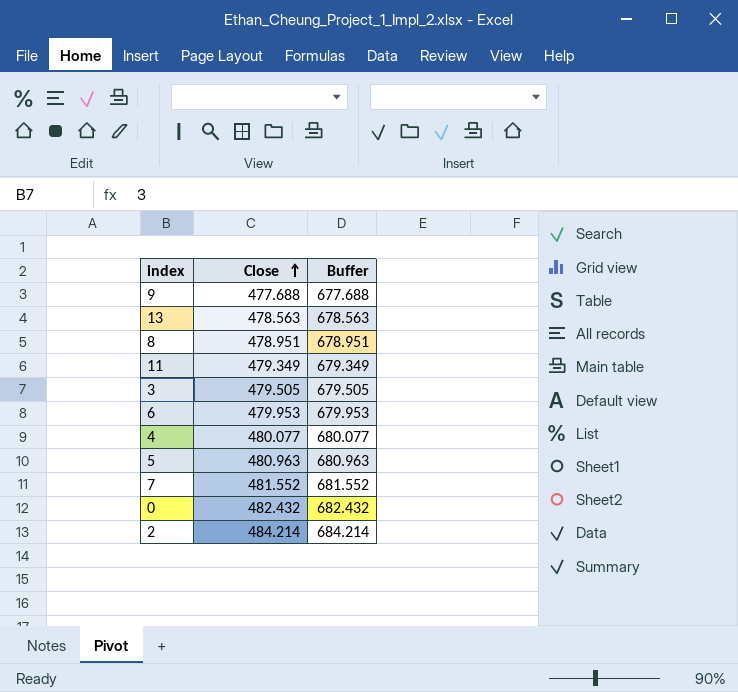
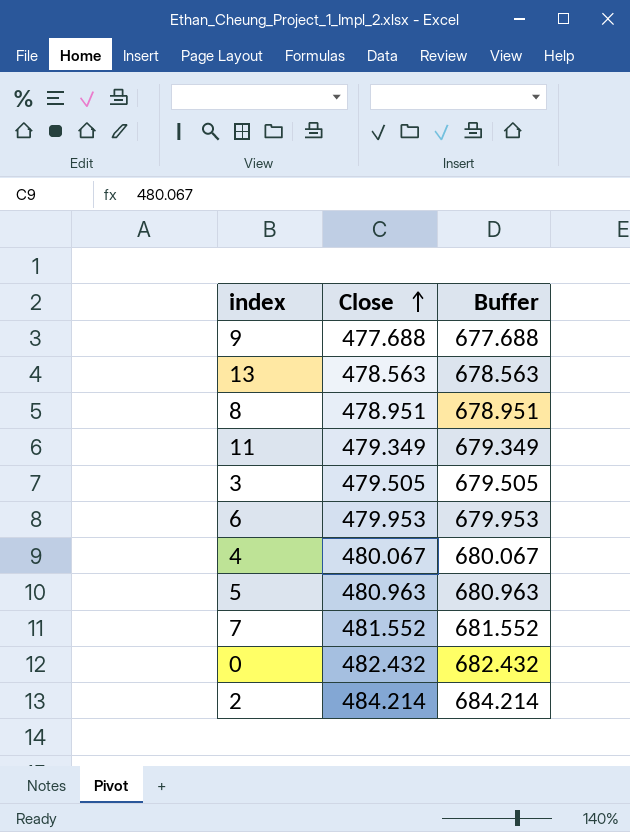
4 | Close: 480.077 -> 480.067
4 | Buffer: 680.077 -> 680.067

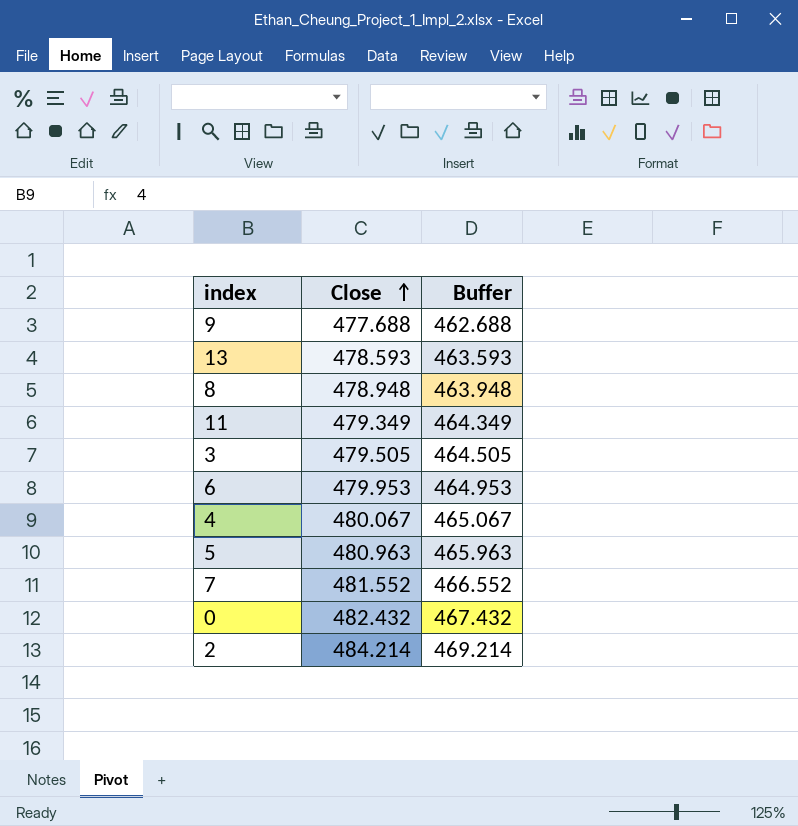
column Buffer | formula: [Close] + 200 -> [Close] - 15
13 | Close: 478.563 -> 478.593
8 | Close: 478.951 -> 478.948

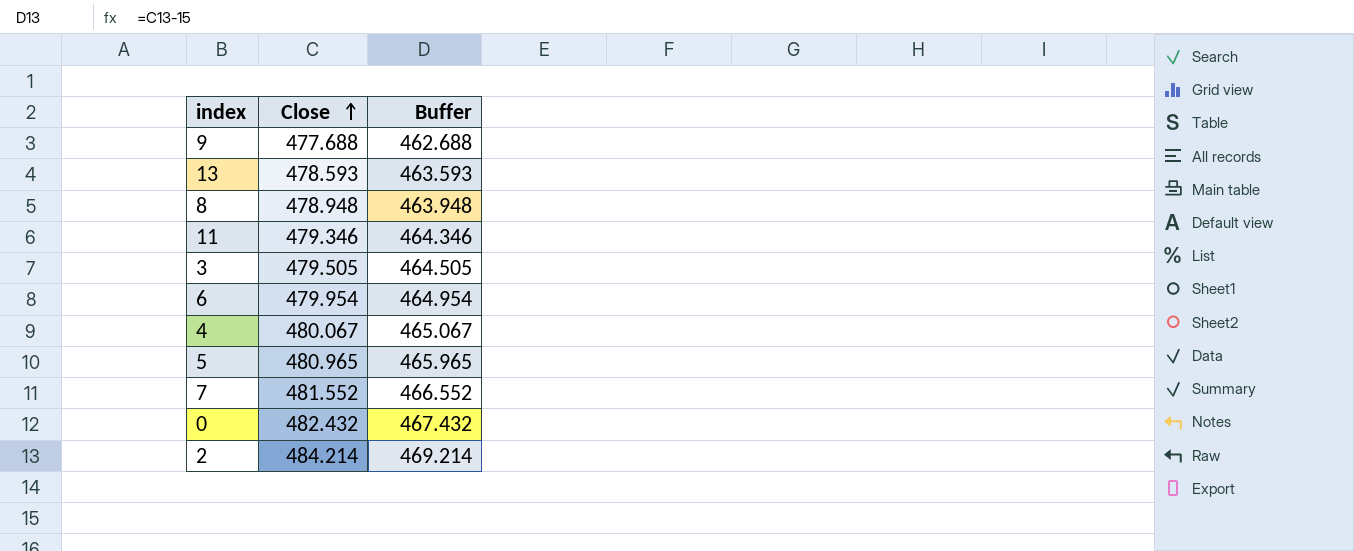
11 | Close: 479.349 -> 479.346
11 | Buffer: 464.349 -> 464.346
6 | Close: 479.953 -> 479.954
6 | Buffer: 464.953 -> 464.954
5 | Close: 480.963 -> 480.965
5 | Buffer: 465.963 -> 465.965

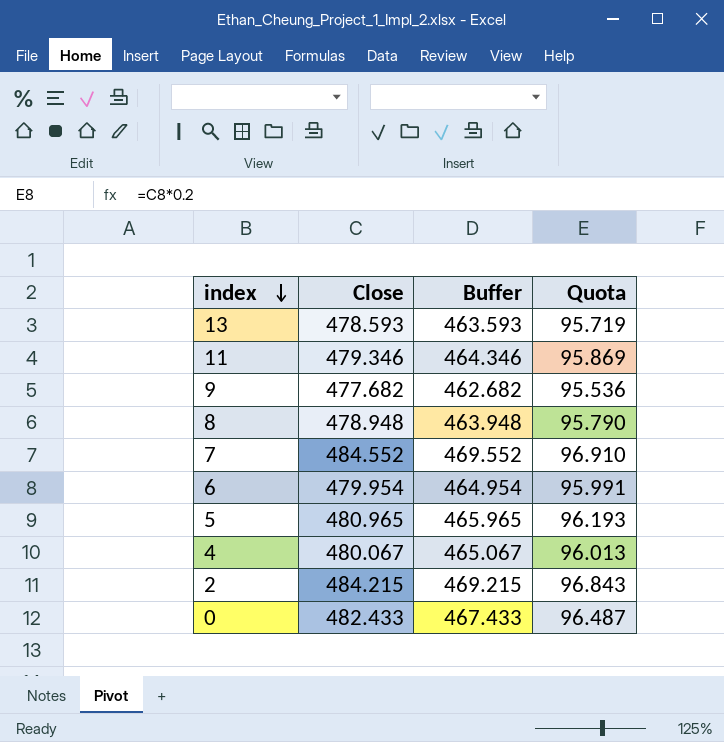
row order: Close ascending -> index descending
column Quota | formula: none -> [Close] * 0.2
row 3: 479.505 | 464.505 -> none
9 | Close: 477.688 -> 477.682
9 | Buffer: 462.688 -> 462.682
7 | Close: 481.552 -> 484.552
7 | Buffer: 466.552 -> 469.552
2 | Close: 484.214 -> 484.215
2 | Buffer: 469.214 -> 469.215
0 | Close: 482.432 -> 482.433
0 | Buffer: 467.432 -> 467.433

